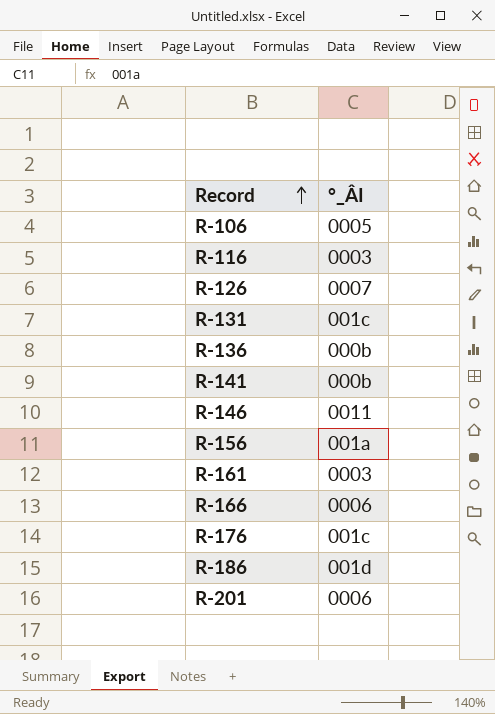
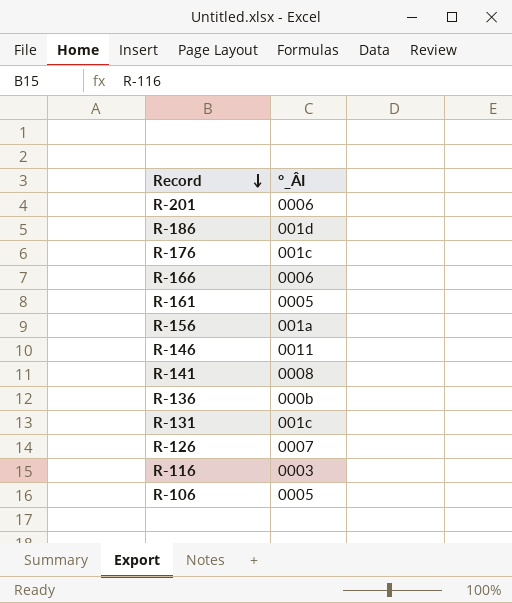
row order: Record ascending -> Record descending
R-161 | °_ÂI: 0003 -> 0005
R-141 | °_ÂI: 000b -> 0008

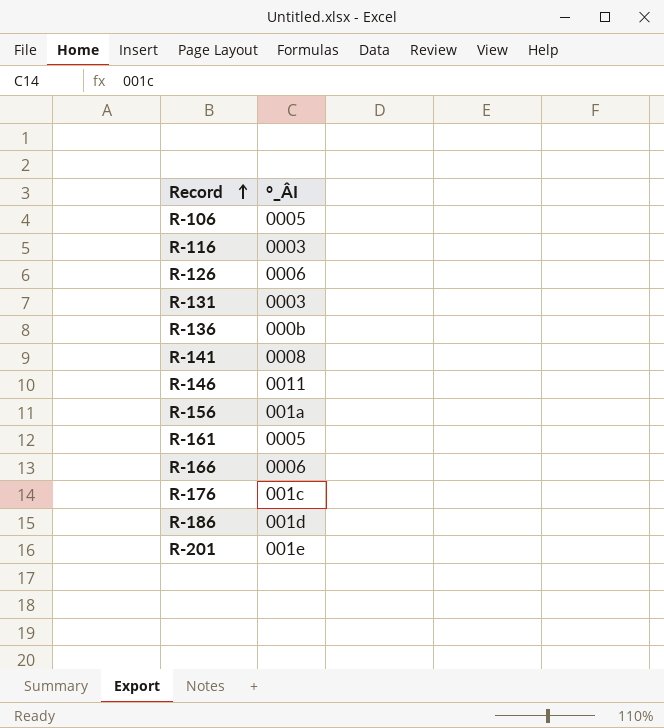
row order: Record descending -> Record ascending
R-126 | °_ÂI: 0007 -> 0006
R-131 | °_ÂI: 001c -> 0003
R-201 | °_ÂI: 0006 -> 001e

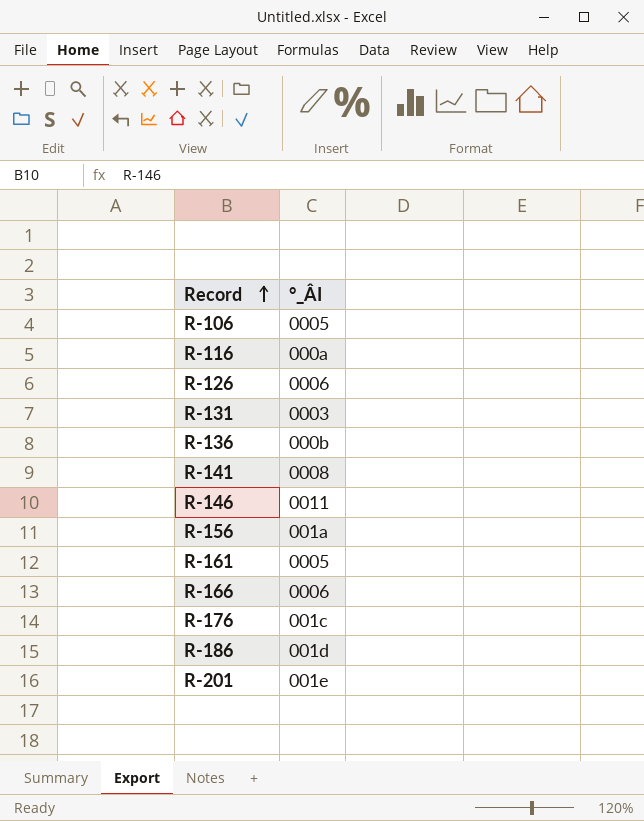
R-116 | °_ÂI: 0003 -> 000a

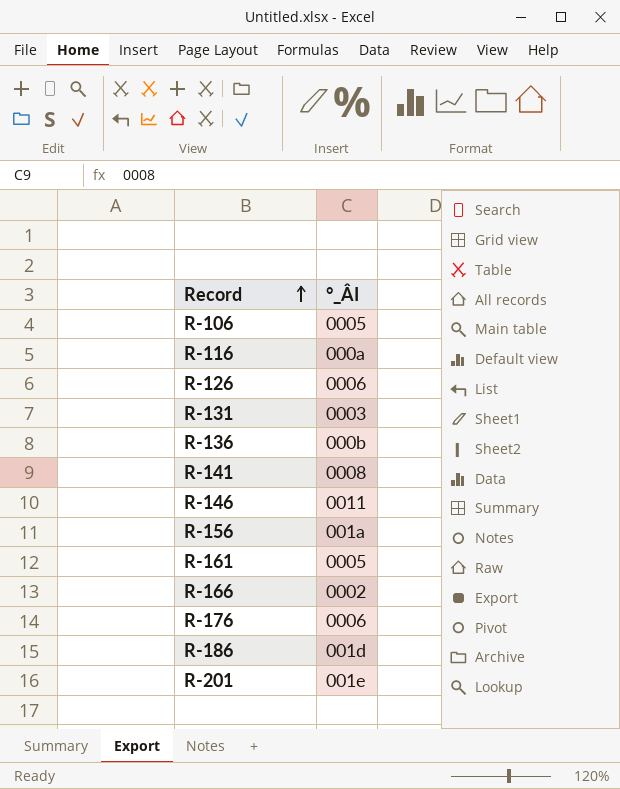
R-166 | °_ÂI: 0006 -> 0002
R-176 | °_ÂI: 001c -> 0006

